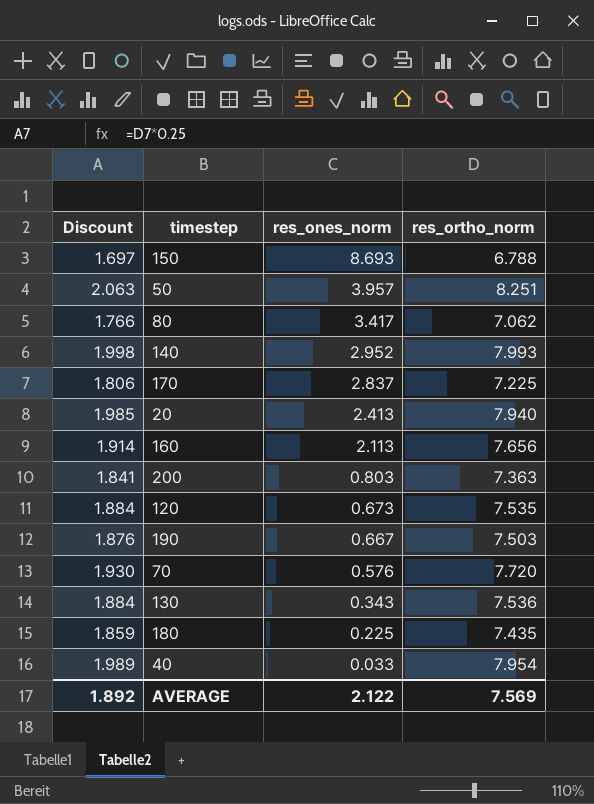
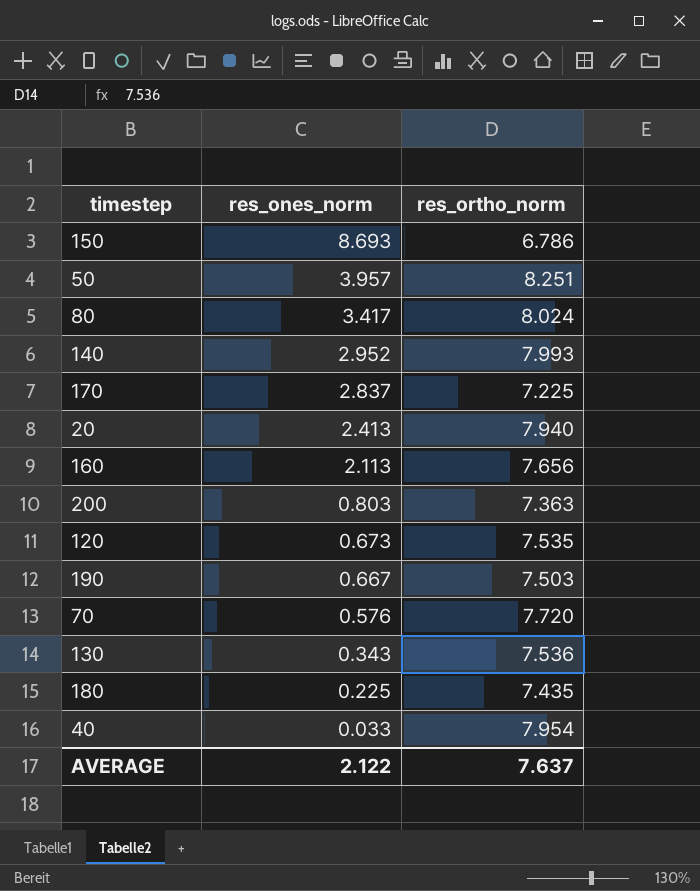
column Discount | formula: [res_ortho_norm] * 0.25 -> none
150 | res_ortho_norm: 6.788 -> 6.786
80 | res_ortho_norm: 7.062 -> 8.024
AVERAGE | res_ortho_norm: 7.569 -> 7.637

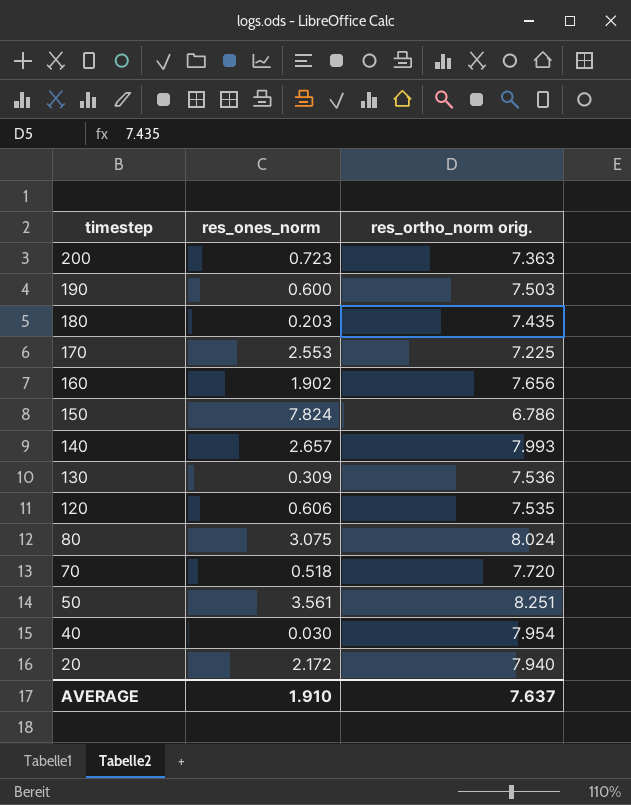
row order: res_ones_norm descending -> timestep descending
column name: res_ortho_norm -> res_ortho_norm orig.
200 | res_ones_norm: 0.803 -> 0.723
190 | res_ones_norm: 0.667 -> 0.600
180 | res_ones_norm: 0.225 -> 0.203
170 | res_ones_norm: 2.837 -> 2.553
160 | res_ones_norm: 2.113 -> 1.902
150 | res_ones_norm: 8.693 -> 7.824
140 | res_ones_norm: 2.952 -> 2.657
130 | res_ones_norm: 0.343 -> 0.309
120 | res_ones_norm: 0.673 -> 0.606
80 | res_ones_norm: 3.417 -> 3.075
70 | res_ones_norm: 0.576 -> 0.518
50 | res_ones_norm: 3.957 -> 3.561
40 | res_ones_norm: 0.033 -> 0.030
20 | res_ones_norm: 2.413 -> 2.172
AVERAGE | res_ones_norm: 2.122 -> 1.910

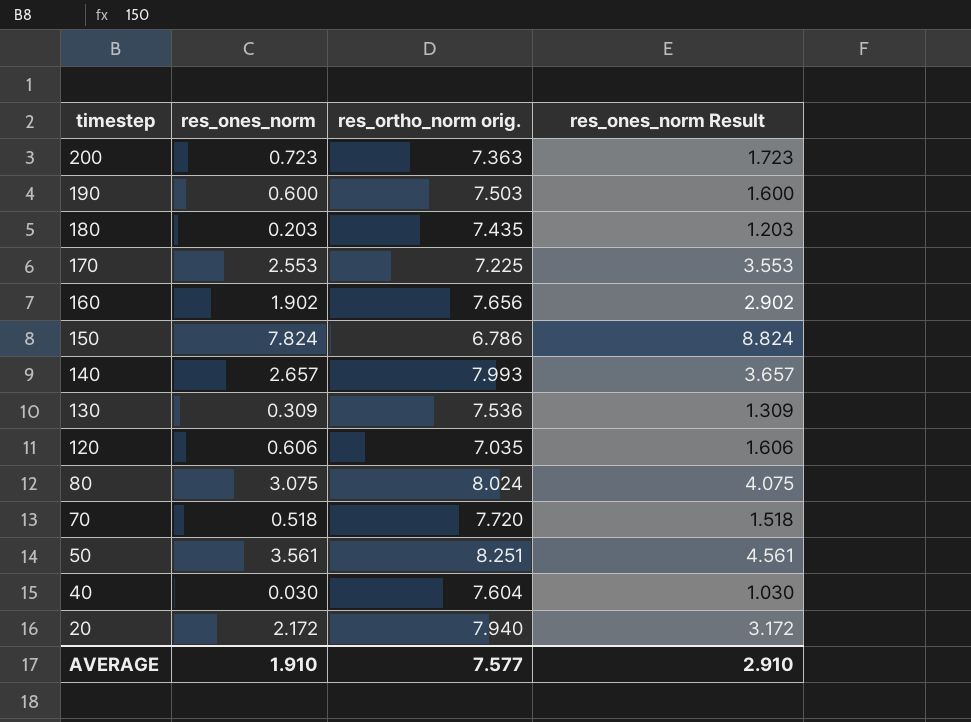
column res_ones_norm Result | formula: none -> [res_ones_norm] + 1
120 | res_ortho_norm orig.: 7.535 -> 7.035
40 | res_ortho_norm orig.: 7.954 -> 7.604
AVERAGE | res_ortho_norm orig.: 7.637 -> 7.577

